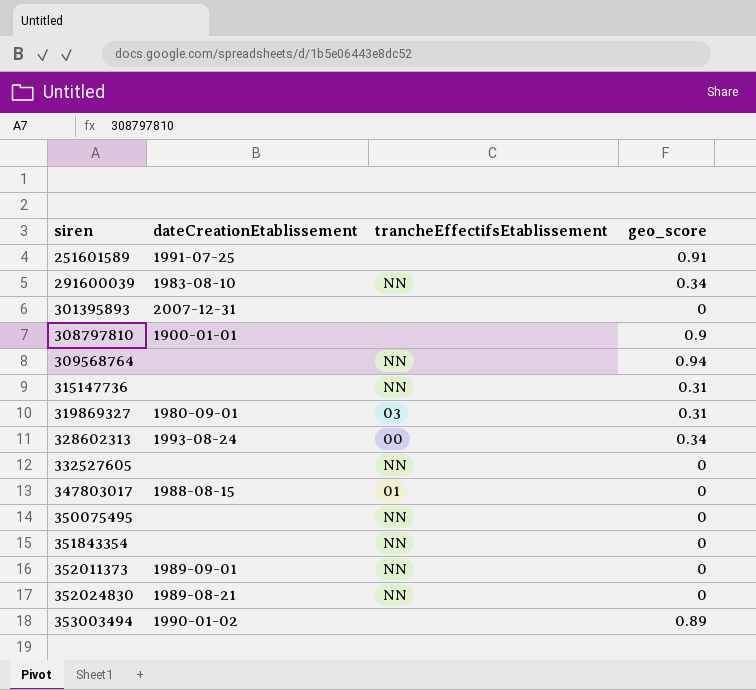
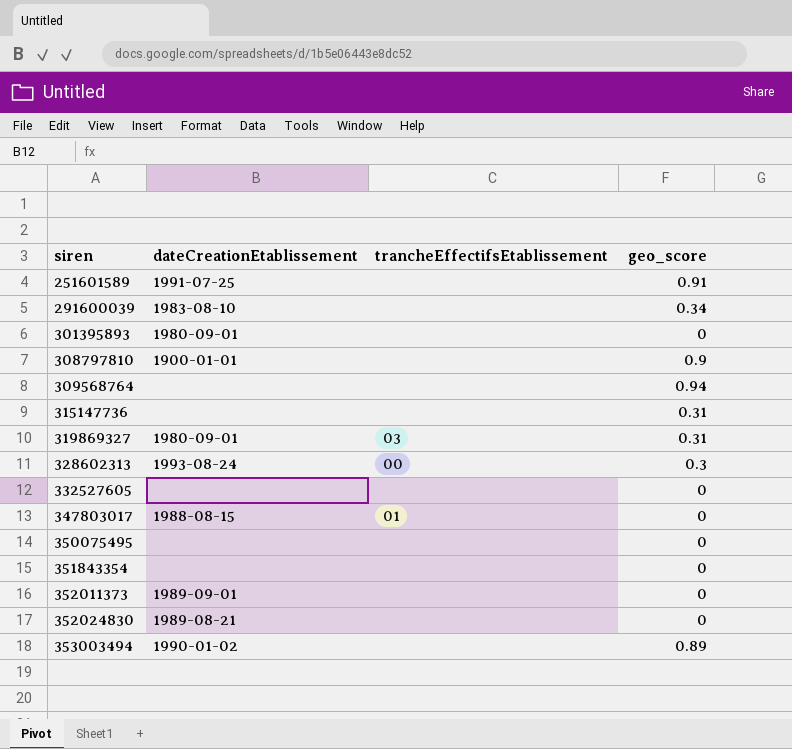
291600039 | trancheEffectifsEtablissement: NN -> none
301395893 | dateCreationEtablissement: 2007-12-31 -> 1980-09-01
309568764 | trancheEffectifsEtablissement: NN -> none
315147736 | trancheEffectifsEtablissement: NN -> none
328602313 | geo_score: 0.34 -> 0.3
332527605 | trancheEffectifsEtablissement: NN -> none
350075495 | trancheEffectifsEtablissement: NN -> none
351843354 | trancheEffectifsEtablissement: NN -> none
352011373 | trancheEffectifsEtablissement: NN -> none
352024830 | trancheEffectifsEtablissement: NN -> none

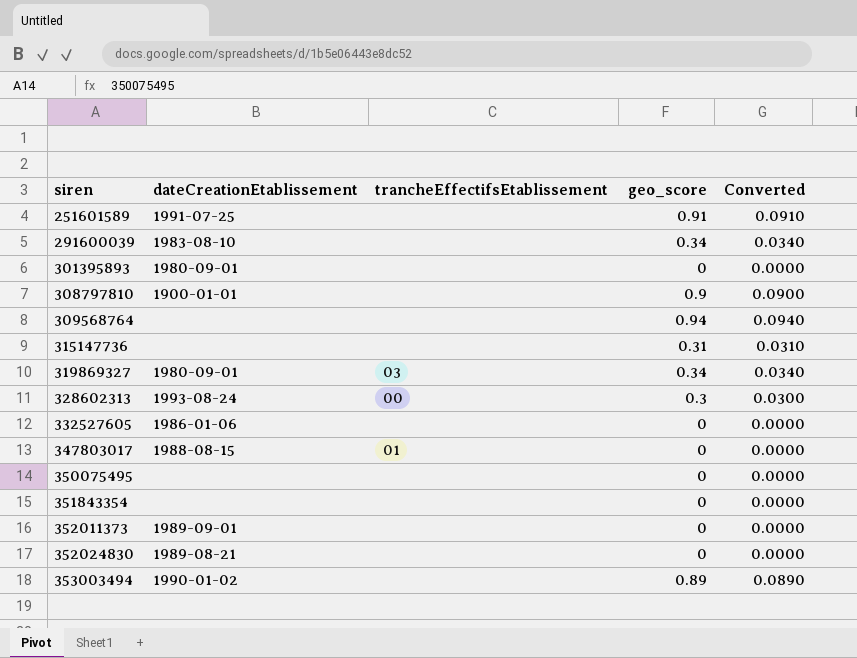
column Converted | formula: none -> [geo_score] * 0.1
319869327 | geo_score: 0.31 -> 0.34
332527605 | dateCreationEtablissement: none -> 1986-01-06

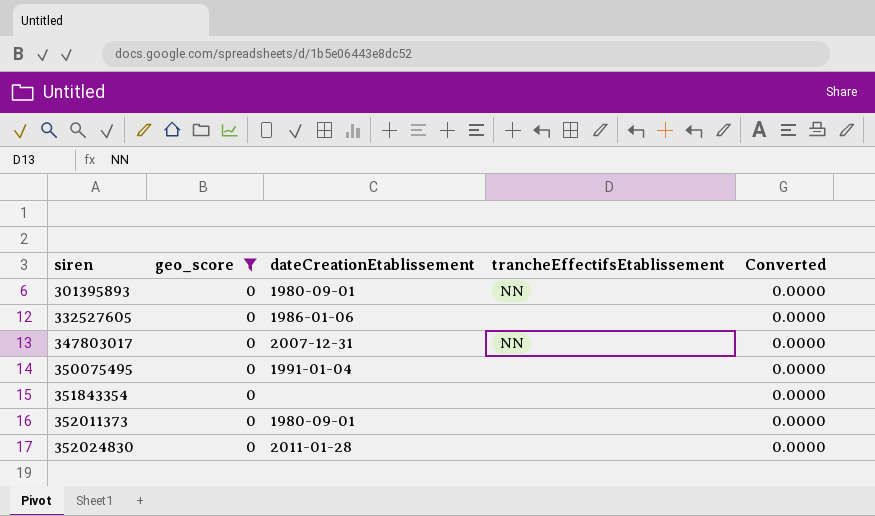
filter: none -> geo_score = 0
column geo_score | position: 4 -> 2
301395893 | trancheEffectifsEtablissement: none -> NN
347803017 | dateCreationEtablissement: 1988-08-15 -> 2007-12-31
347803017 | trancheEffectifsEtablissement: 01 -> NN
350075495 | dateCreationEtablissement: none -> 1991-01-04
352011373 | dateCreationEtablissement: 1989-09-01 -> 1980-09-01
352024830 | dateCreationEtablissement: 1989-08-21 -> 2011-01-28

